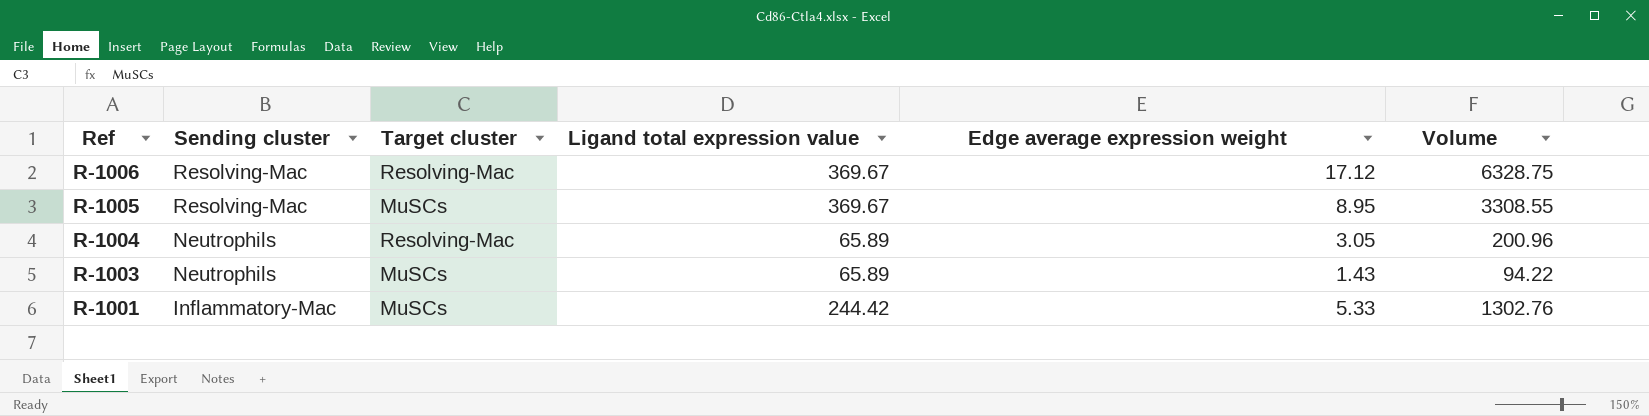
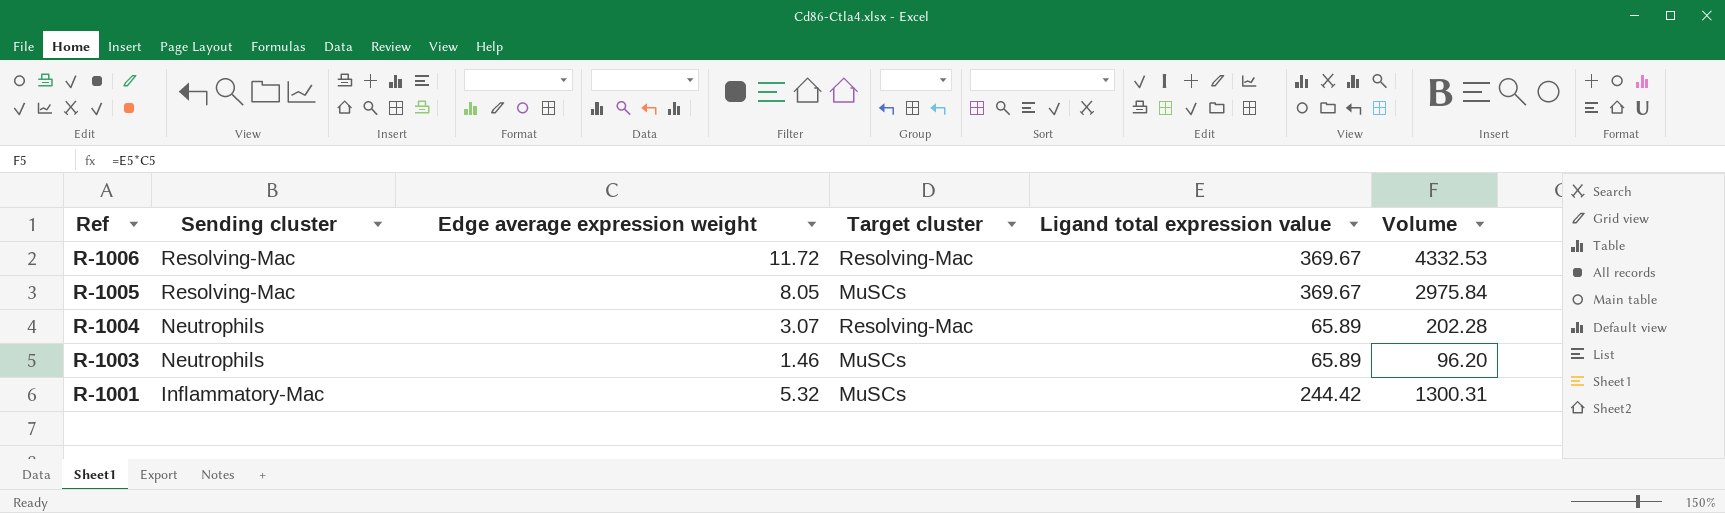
column Edge average expression weight | position: 5 -> 3
R-1006 | Edge average expression weight: 17.12 -> 11.72
R-1006 | Volume: 6328.75 -> 4332.53
R-1005 | Edge average expression weight: 8.95 -> 8.05
R-1005 | Volume: 3308.55 -> 2975.84
R-1004 | Edge average expression weight: 3.05 -> 3.07
R-1004 | Volume: 200.96 -> 202.28
R-1003 | Edge average expression weight: 1.43 -> 1.46
R-1003 | Volume: 94.22 -> 96.20
R-1001 | Edge average expression weight: 5.33 -> 5.32
R-1001 | Volume: 1302.76 -> 1300.31

